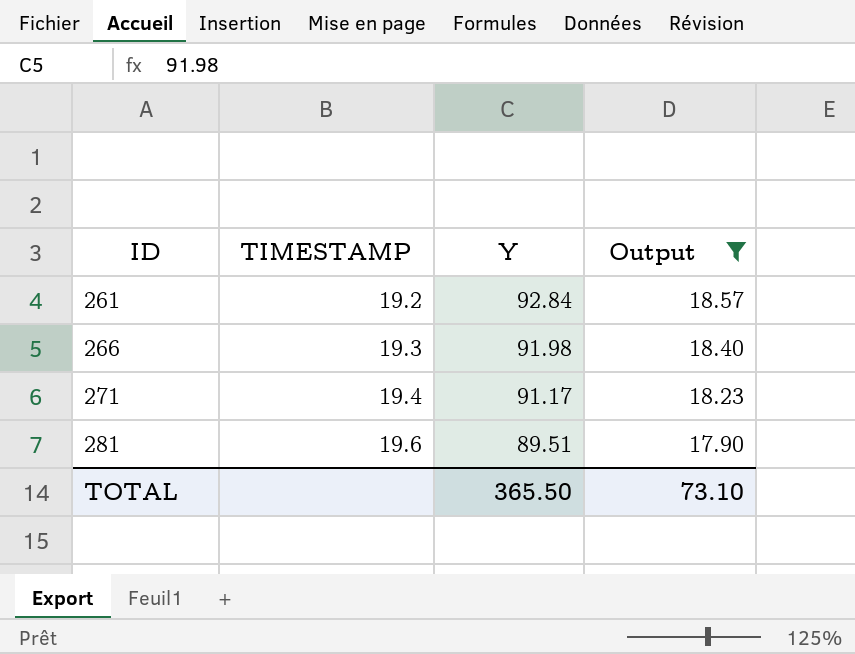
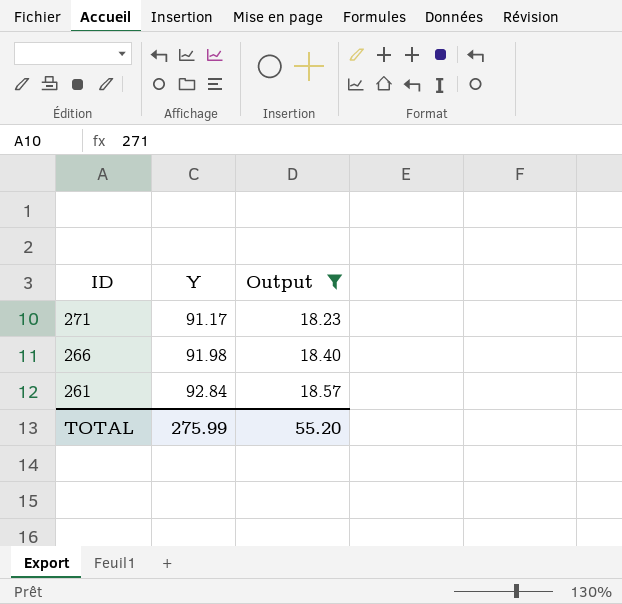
row order: ID ascending -> ID descending
column TIMESTAMP | position: 2 -> none
row 281: 19.6 | 89.51 | 17.90 -> none
TOTAL | Y: 365.50 -> 275.99
TOTAL | Output: 73.10 -> 55.20

